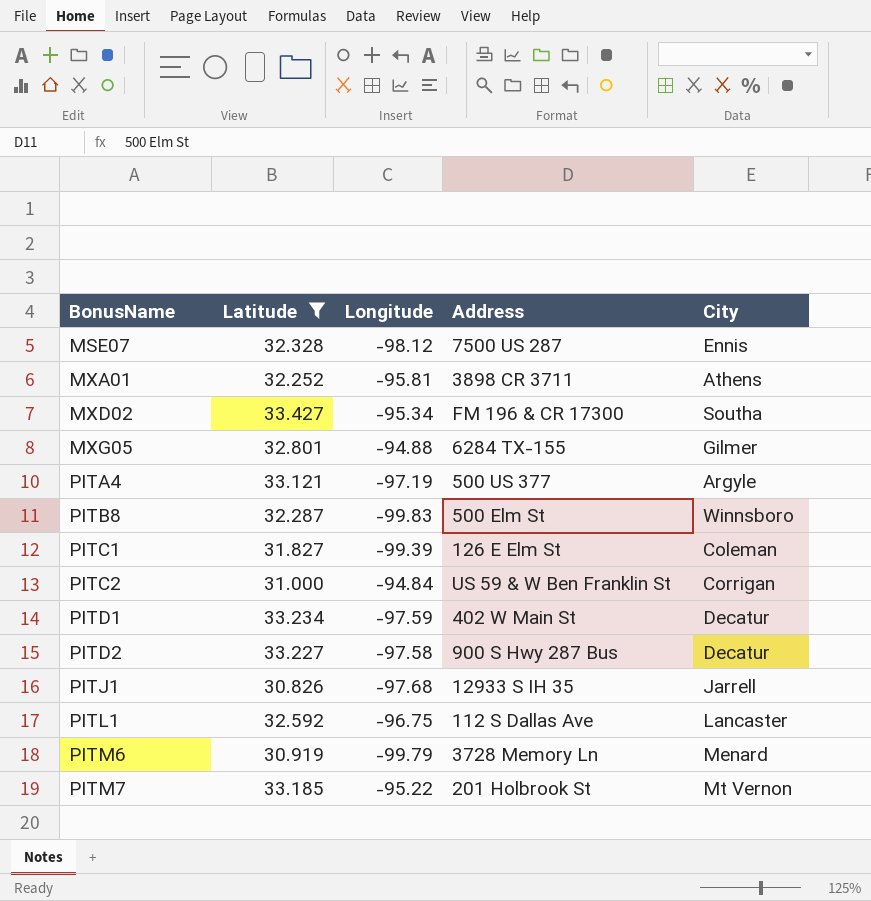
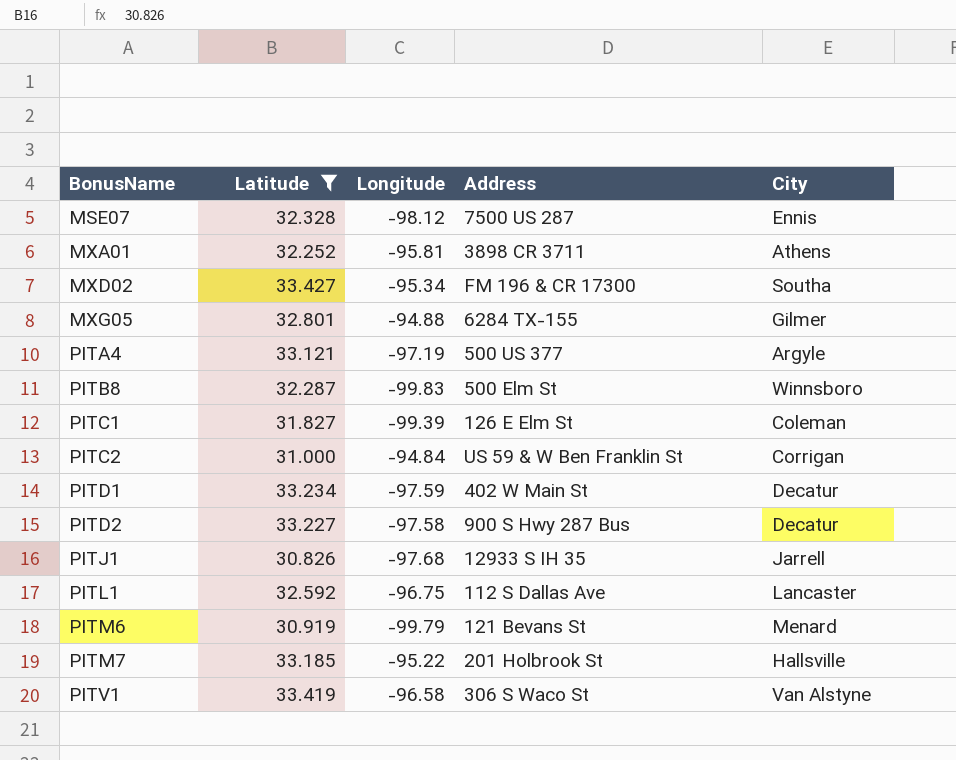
PITM6 | Address: 3728 Memory Ln -> 121 Bevans St
PITM7 | City: Mt Vernon -> Hallsville
row PITV1: none -> 33.419 | -96.58 | 306 S Waco St | Van Alstyne

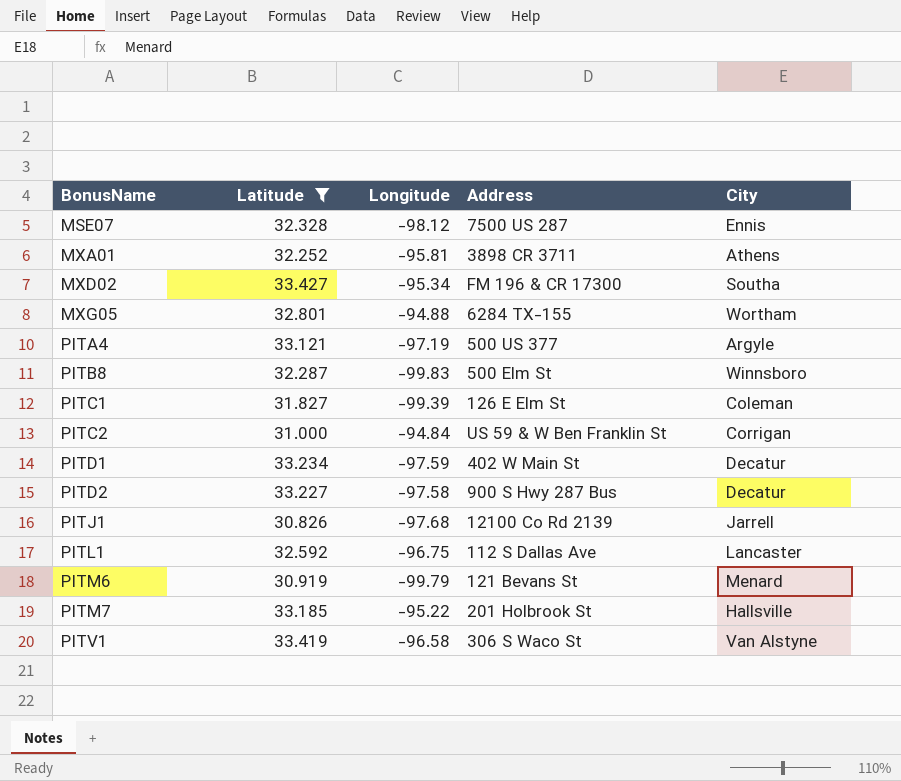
MXG05 | City: Gilmer -> Wortham
PITJ1 | Address: 12933 S IH 35 -> 12100 Co Rd 2139

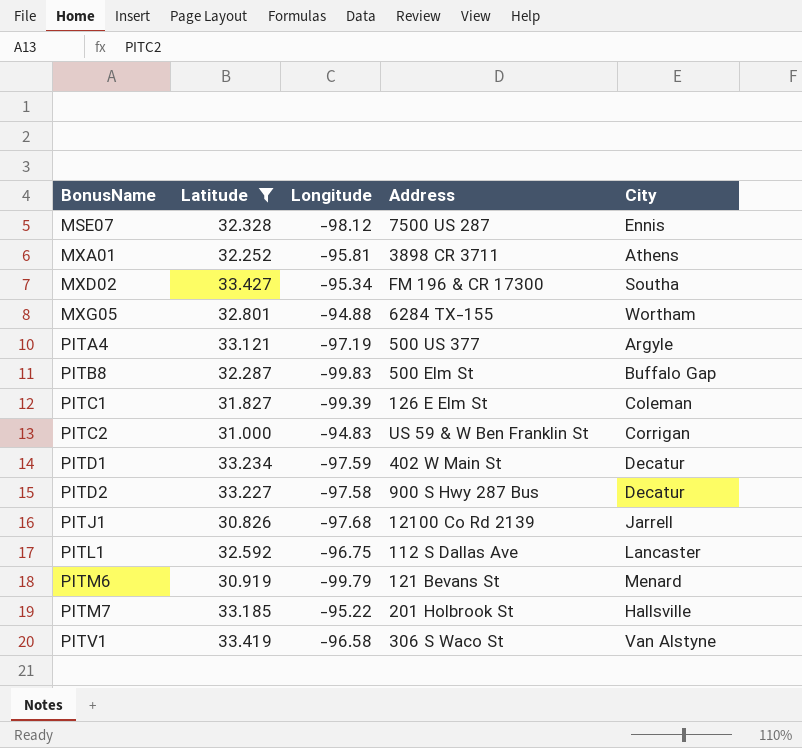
PITB8 | City: Winnsboro -> Buffalo Gap
PITC2 | Longitude: -94.84 -> -94.83

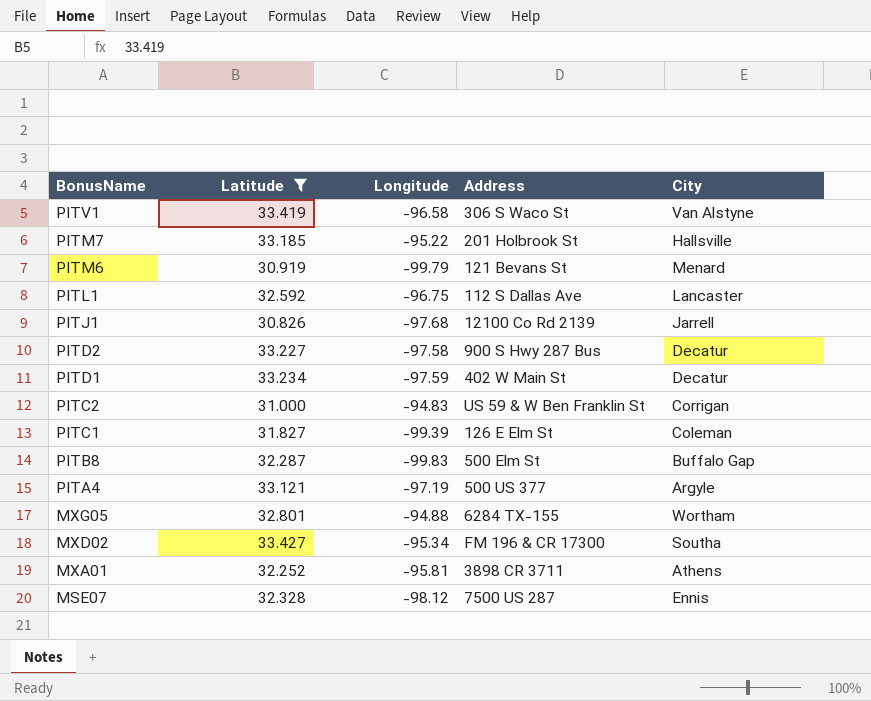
row order: BonusName ascending -> BonusName descending

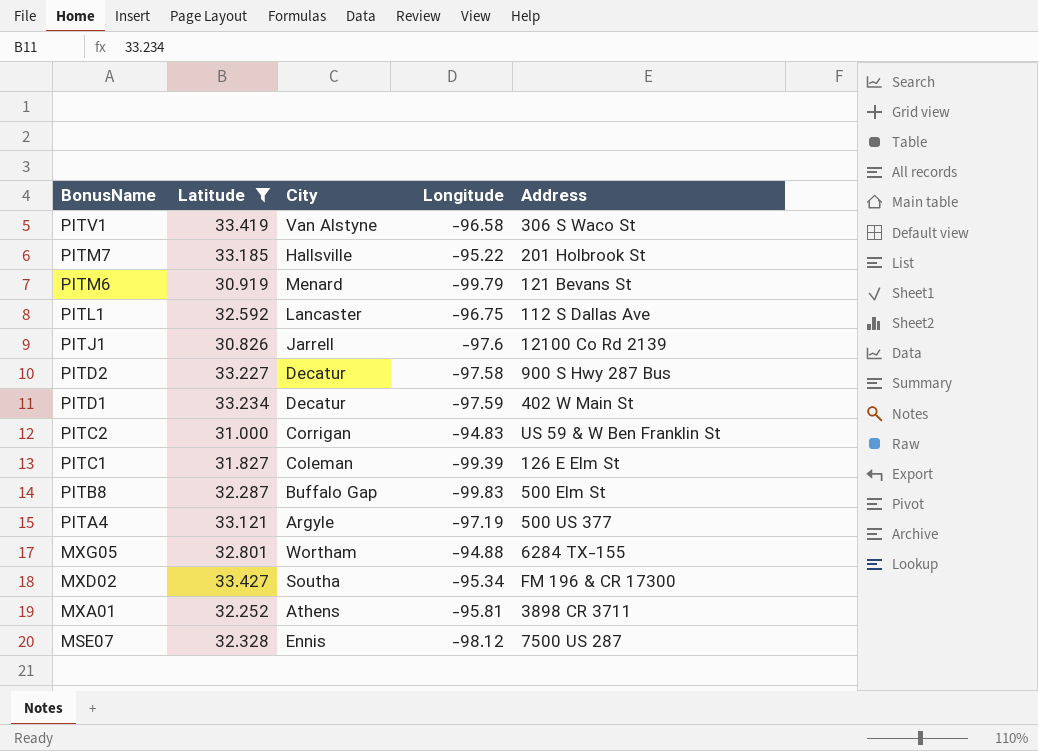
column City | position: 5 -> 3
PITJ1 | Longitude: -97.68 -> -97.6

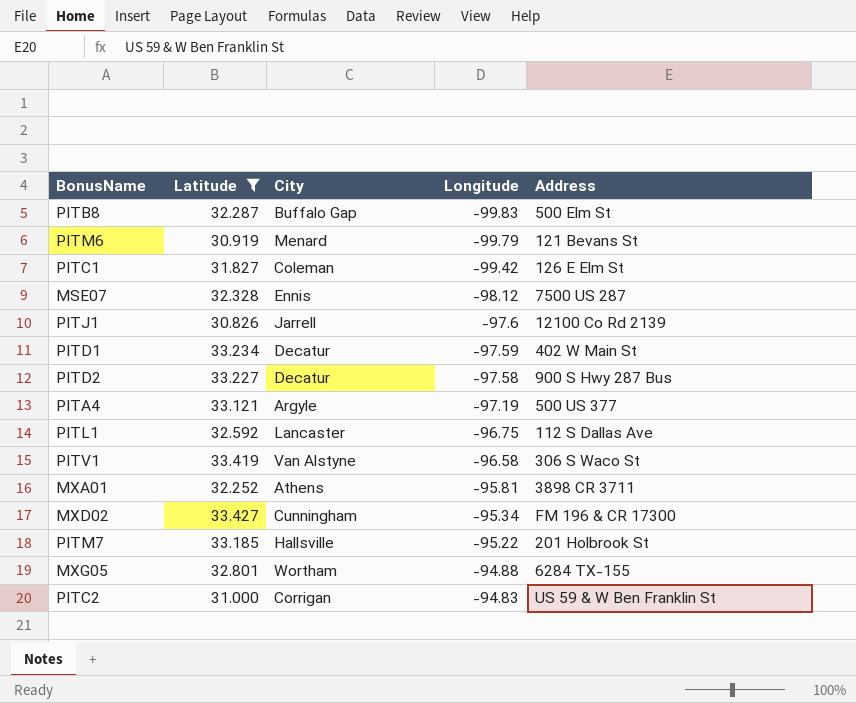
row order: BonusName descending -> Longitude ascending
PITC1 | Longitude: -99.39 -> -99.42
MXD02 | City: Southa -> Cunningham

